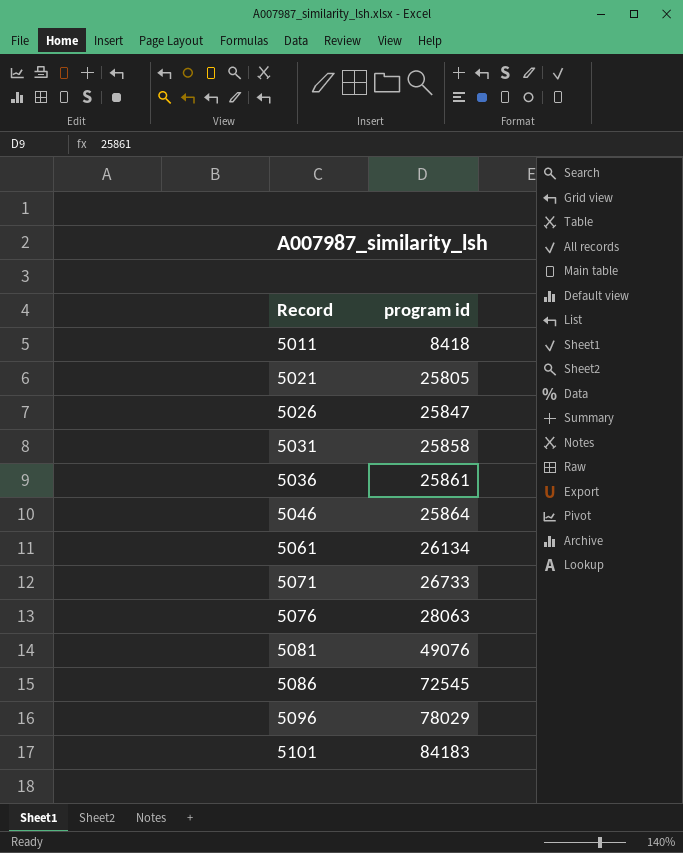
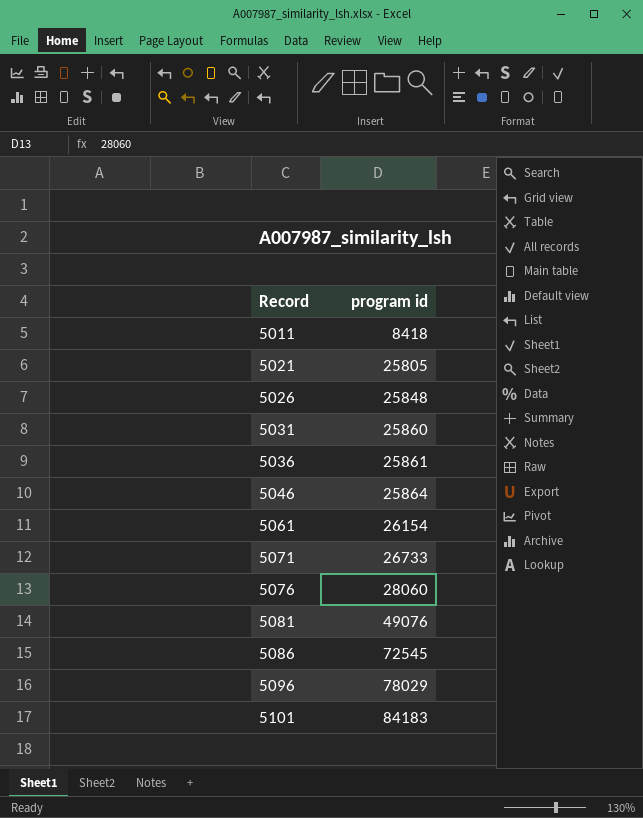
5026 | program id: 25847 -> 25848
5031 | program id: 25858 -> 25860
5061 | program id: 26134 -> 26154
5076 | program id: 28063 -> 28060

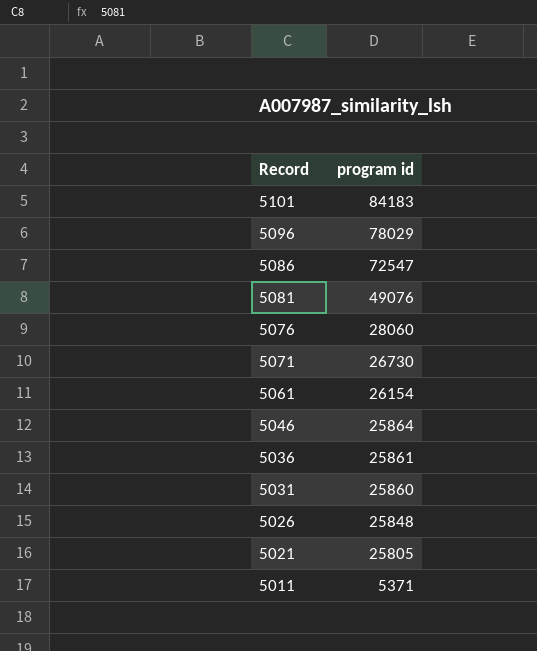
row order: Record ascending -> Record descending
5086 | program id: 72545 -> 72547
5071 | program id: 26733 -> 26730
5011 | program id: 8418 -> 5371

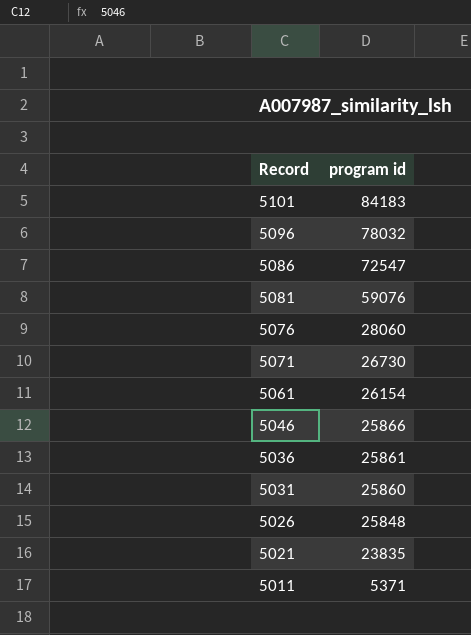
5096 | program id: 78029 -> 78032
5081 | program id: 49076 -> 59076
5046 | program id: 25864 -> 25866
5021 | program id: 25805 -> 23835

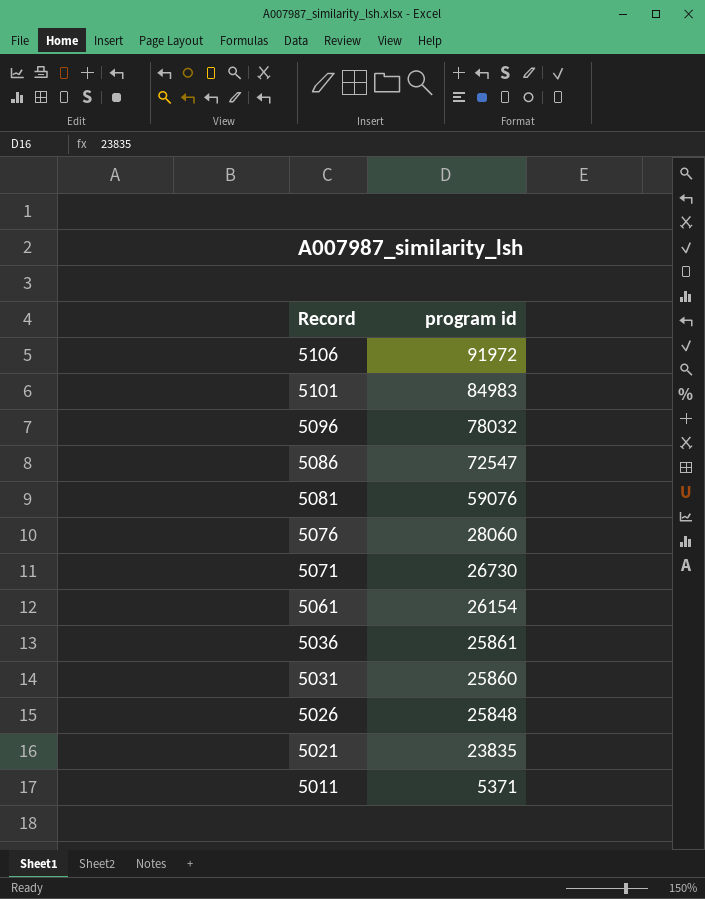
row 5046: 25866 -> none
row 5106: none -> 91972
5101 | program id: 84183 -> 84983

